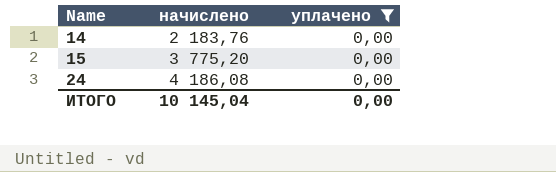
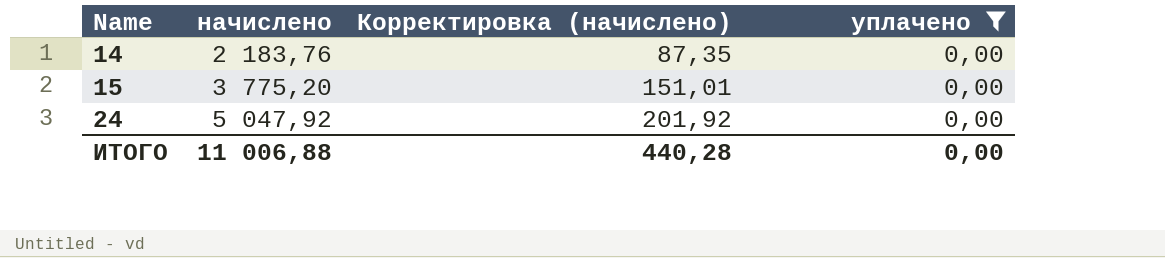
column Корректировка (начислено) | formula: none -> [начислено] * 0,04
24 | начислено: 4 186,08 -> 5 047,92
ИТОГО | начислено: 10 145,04 -> 11 006,88

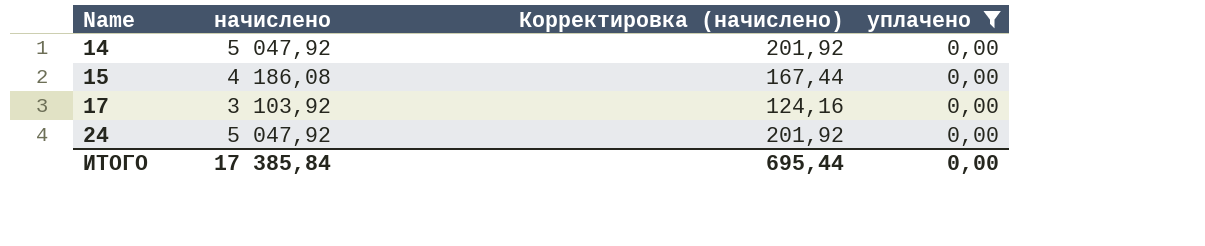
14 | начислено: 2 183,76 -> 5 047,92
14 | Корректировка (начислено): 87,35 -> 201,92
15 | начислено: 3 775,20 -> 4 186,08
15 | Корректировка (начислено): 151,01 -> 167,44
row 17: none -> 3 103,92 | 124,16 | 0,00
ИТОГО | начислено: 11 006,88 -> 17 385,84
ИТОГО | Корректировка (начислено): 440,28 -> 695,44

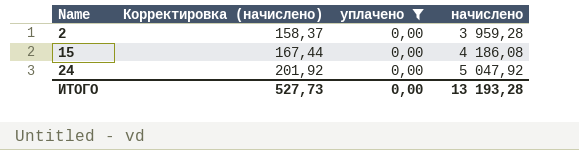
column начислено | position: 2 -> 4
row 14: 5 047,92 | 201,92 | 0,00 -> none
row 17: 3 103,92 | 124,16 | 0,00 -> none
row 2: none -> 158,37 | 0,00 | 3 959,28
ИТОГО | Корректировка (начислено): 695,44 -> 527,73
ИТОГО | начислено: 17 385,84 -> 13 193,28

